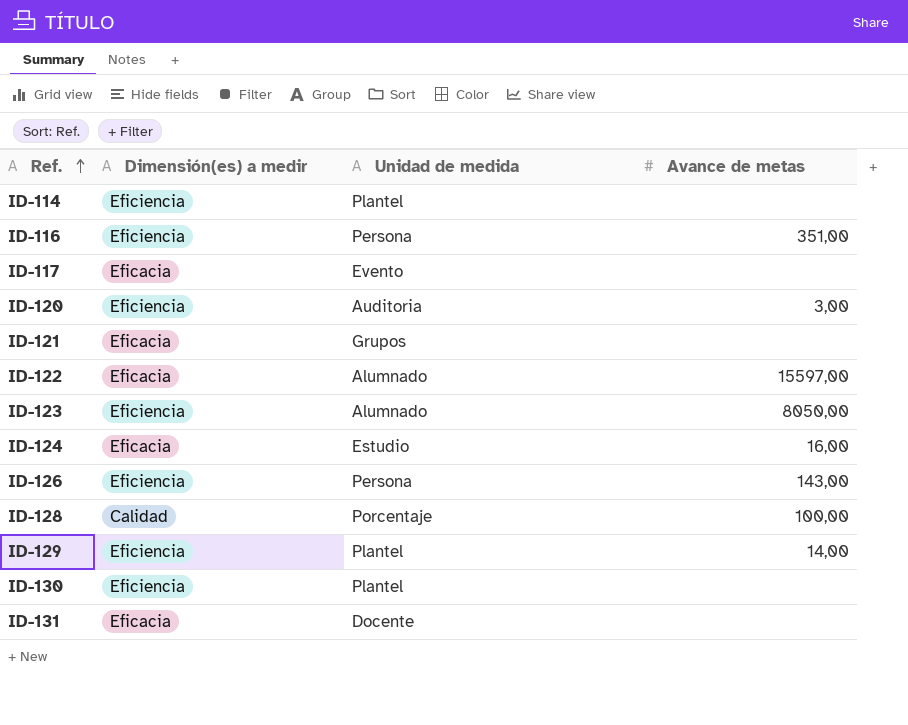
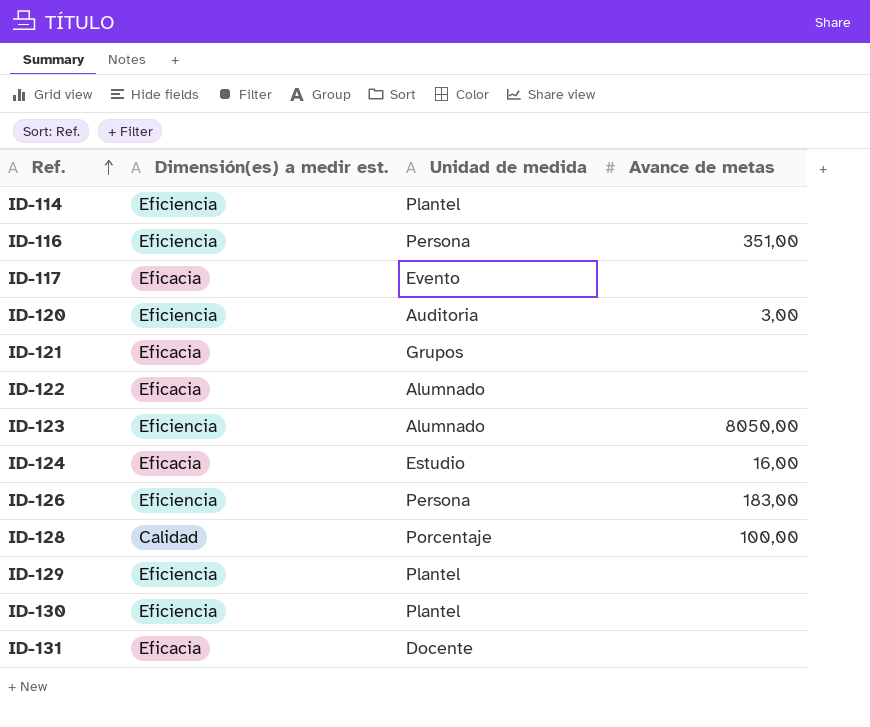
column name: Dimensión(es) a medir -> Dimensión(es) a medir est.
ID-122 | Avance de metas: 15597,00 -> none
ID-126 | Avance de metas: 143,00 -> 183,00
ID-129 | Avance de metas: 14,00 -> none

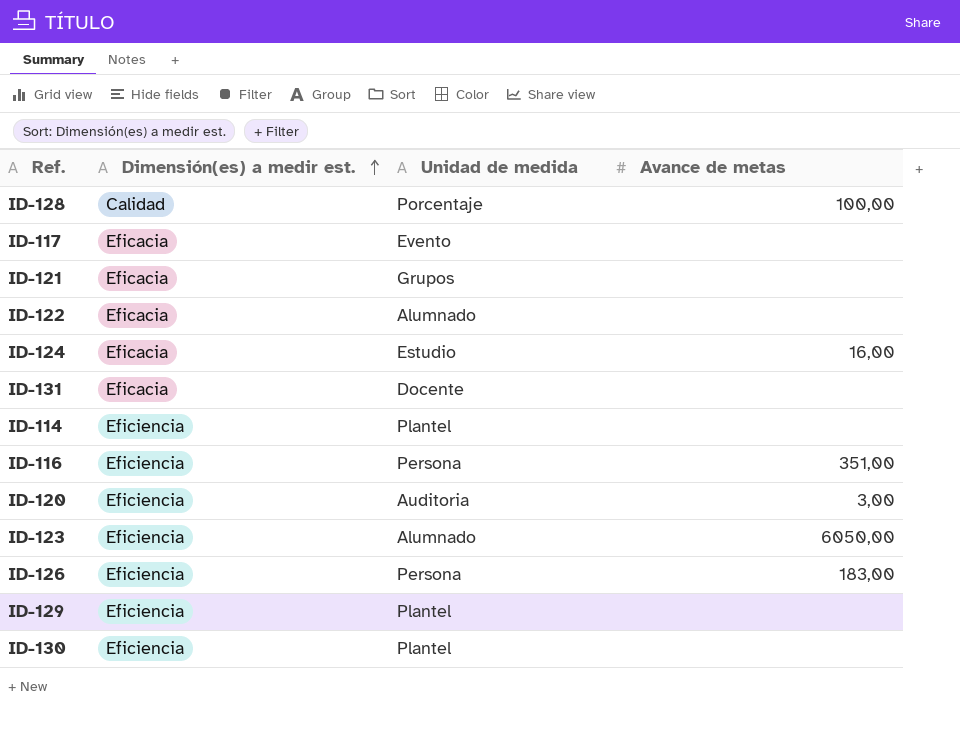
row order: Ref. ascending -> Dimensión(es) a medir est. ascending
ID-123 | Avance de metas: 8050,00 -> 6050,00

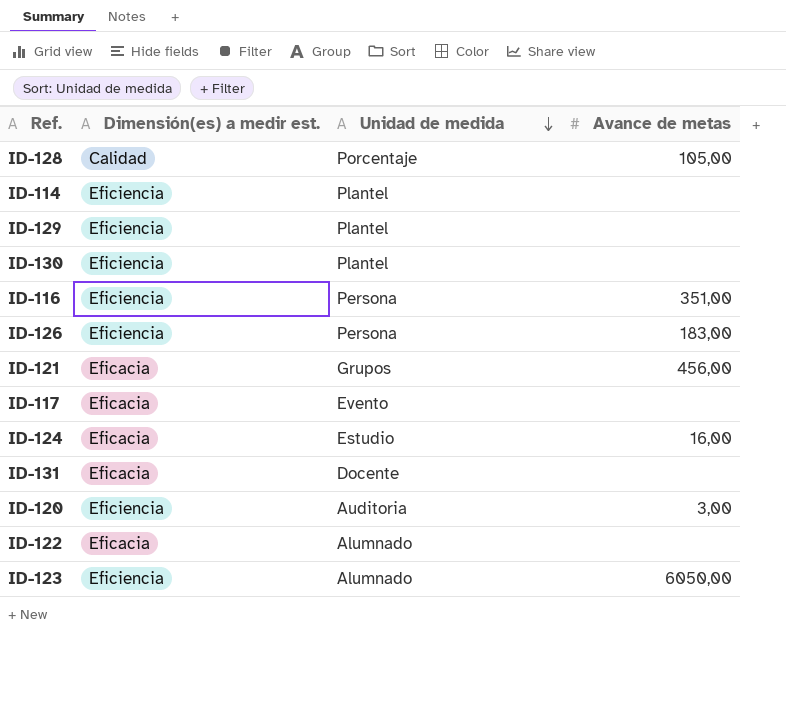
row order: Dimensión(es) a medir est. ascending -> Unidad de medida descending
ID-128 | Avance de metas: 100,00 -> 105,00
ID-121 | Avance de metas: none -> 456,00

